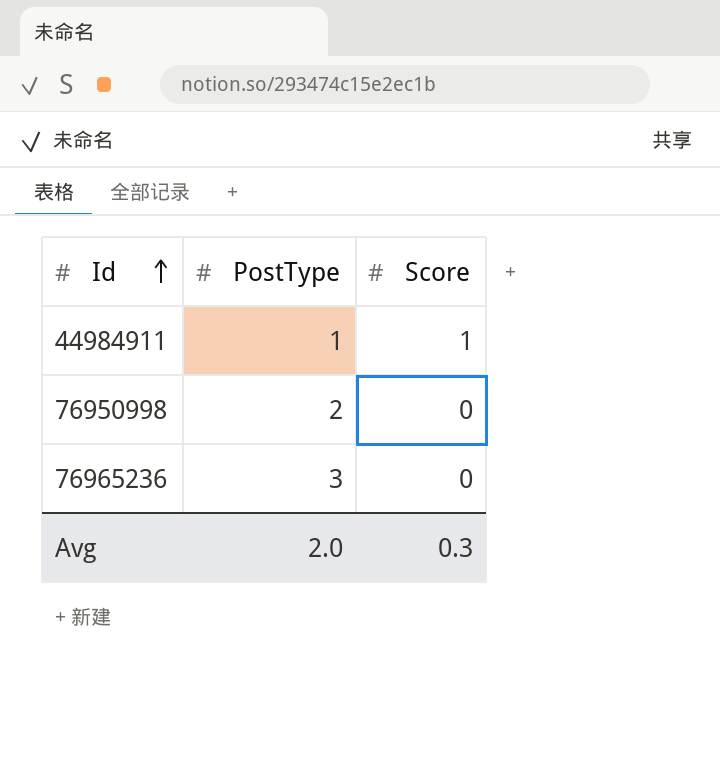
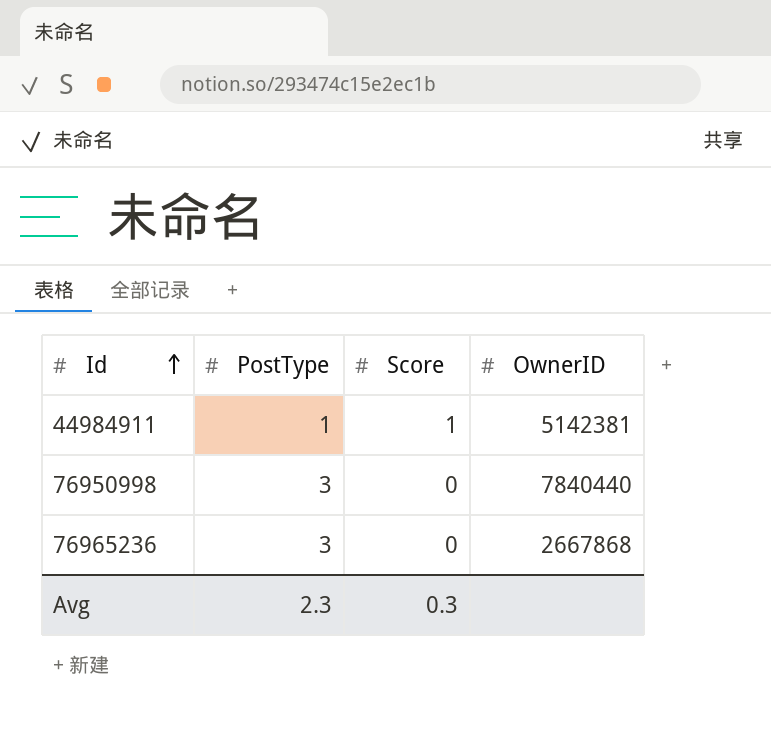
column OwnerID | position: none -> 4
76950998 | PostType: 2 -> 3
Avg | PostType: 2.0 -> 2.3

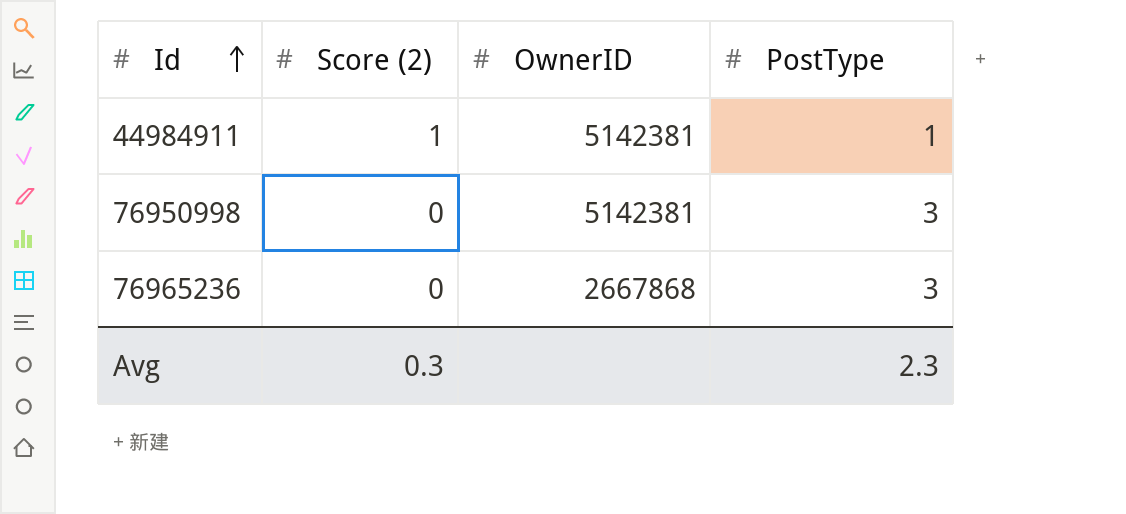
column name: Score -> Score (2)
column PostType | position: 2 -> 4
76950998 | OwnerID: 7840440 -> 5142381

